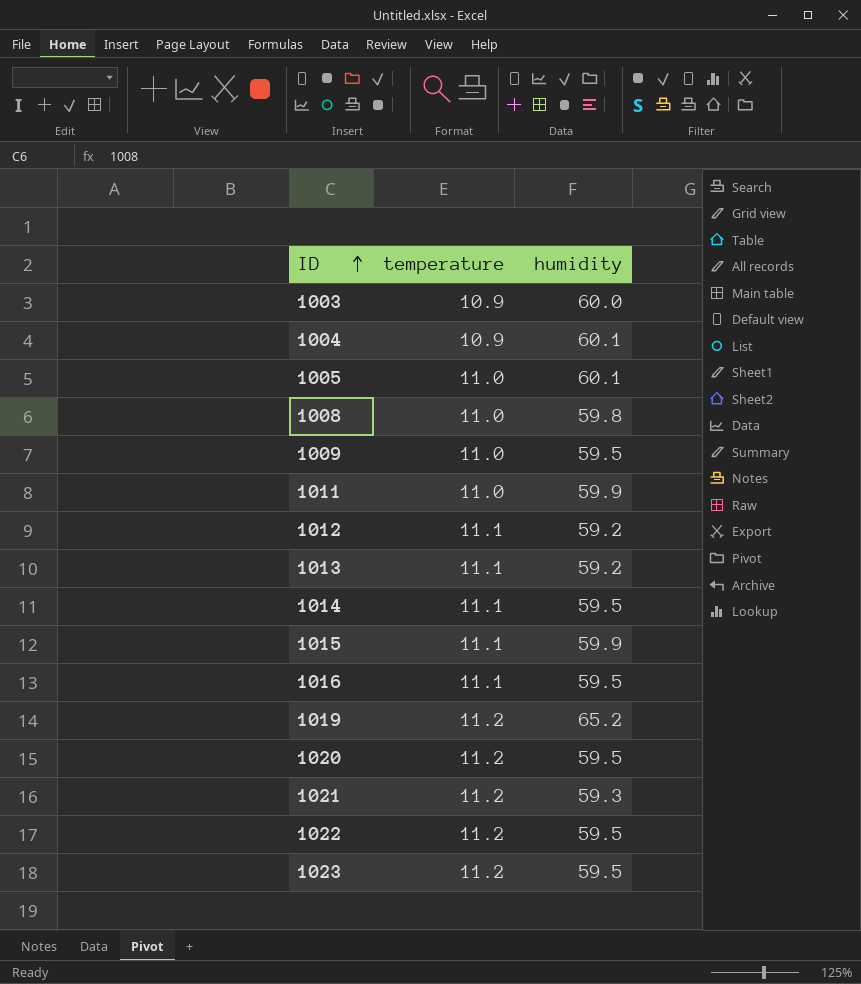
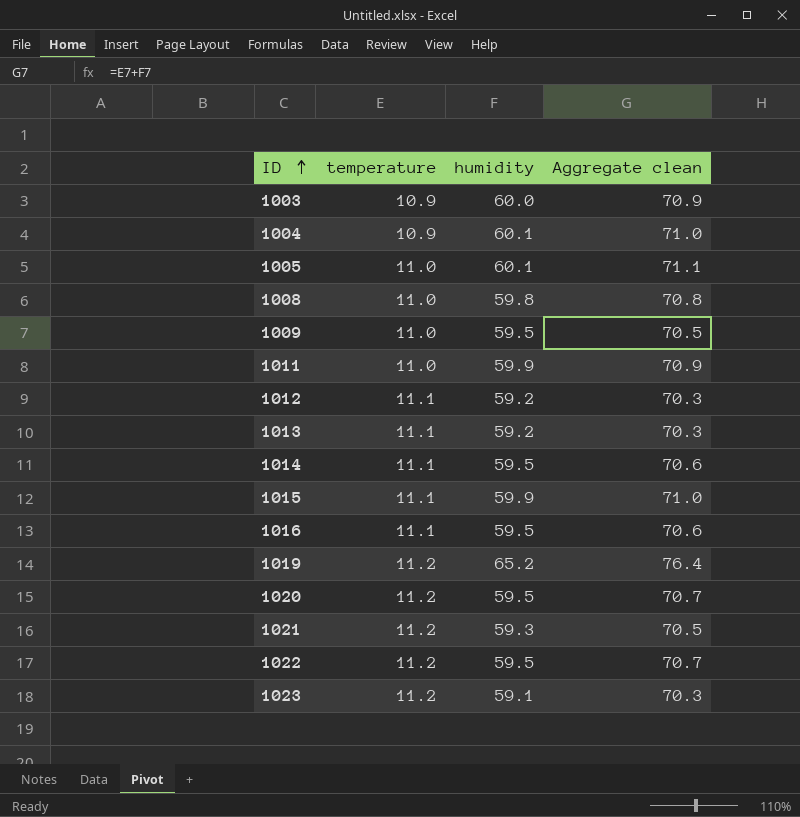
column Aggregate clean | formula: none -> [temperature] + [humidity]
1023 | humidity: 59.5 -> 59.1

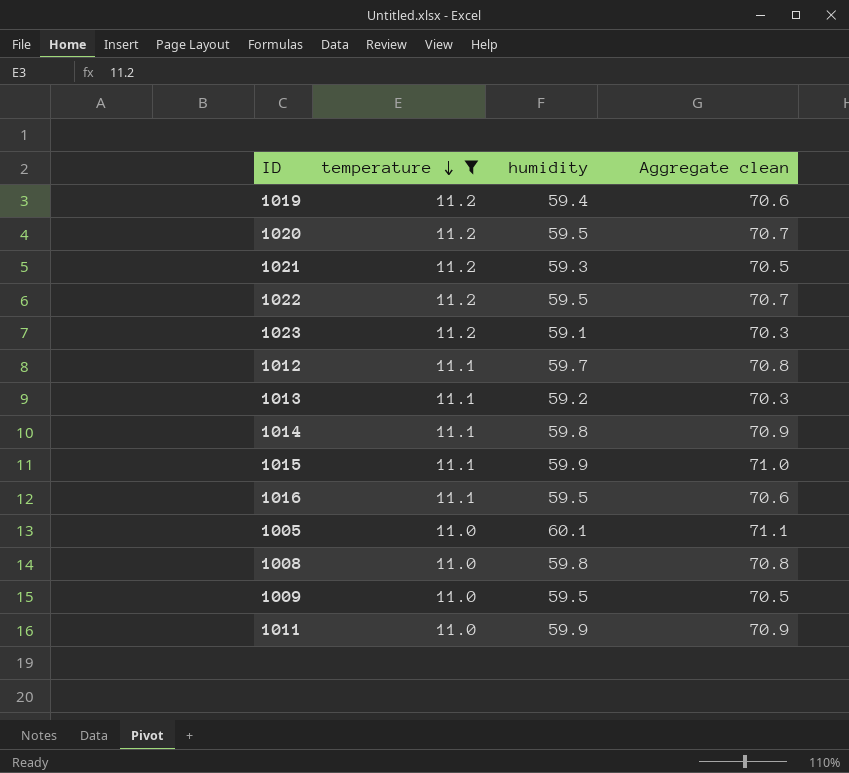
filter: none -> temperature != 10.9
row order: ID ascending -> temperature descending
1019 | humidity: 65.2 -> 59.4
1019 | Aggregate clean: 76.4 -> 70.6
1012 | humidity: 59.2 -> 59.7
1012 | Aggregate clean: 70.3 -> 70.8
1014 | humidity: 59.5 -> 59.8
1014 | Aggregate clean: 70.6 -> 70.9

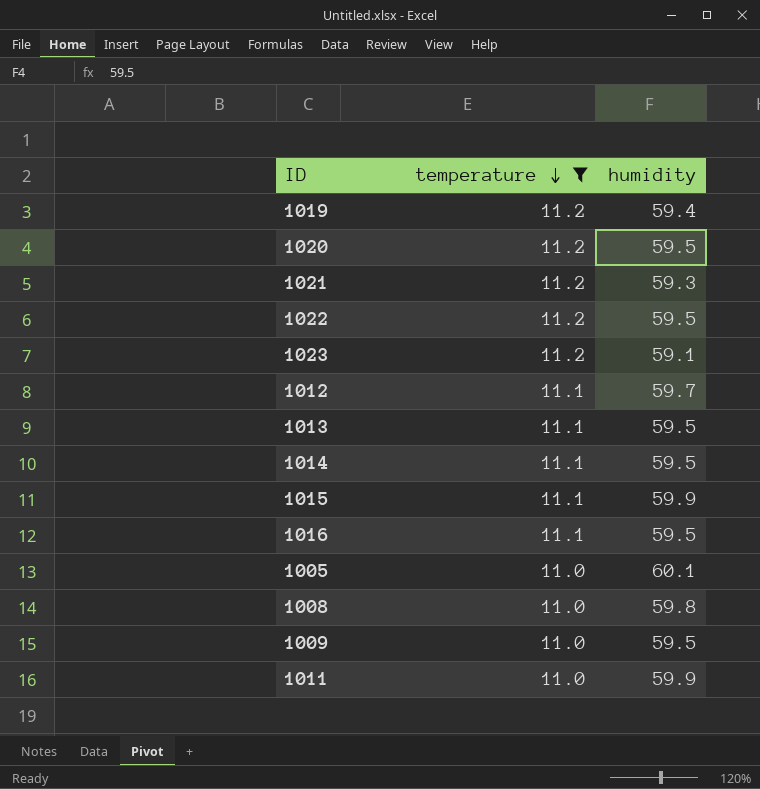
column Aggregate clean | formula: [temperature] + [humidity] -> none
1013 | humidity: 59.2 -> 59.5
1014 | humidity: 59.8 -> 59.5

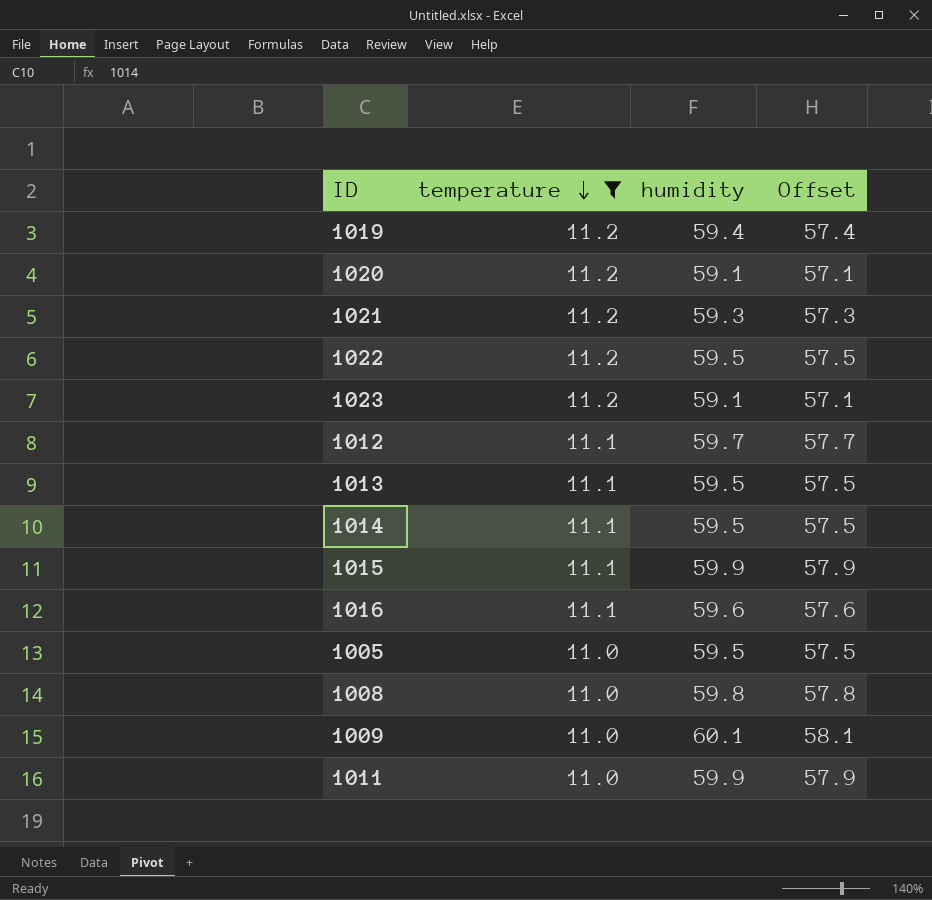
column Offset | formula: none -> [humidity] - 2
1020 | humidity: 59.5 -> 59.1
1016 | humidity: 59.5 -> 59.6
1005 | humidity: 60.1 -> 59.5
1009 | humidity: 59.5 -> 60.1

